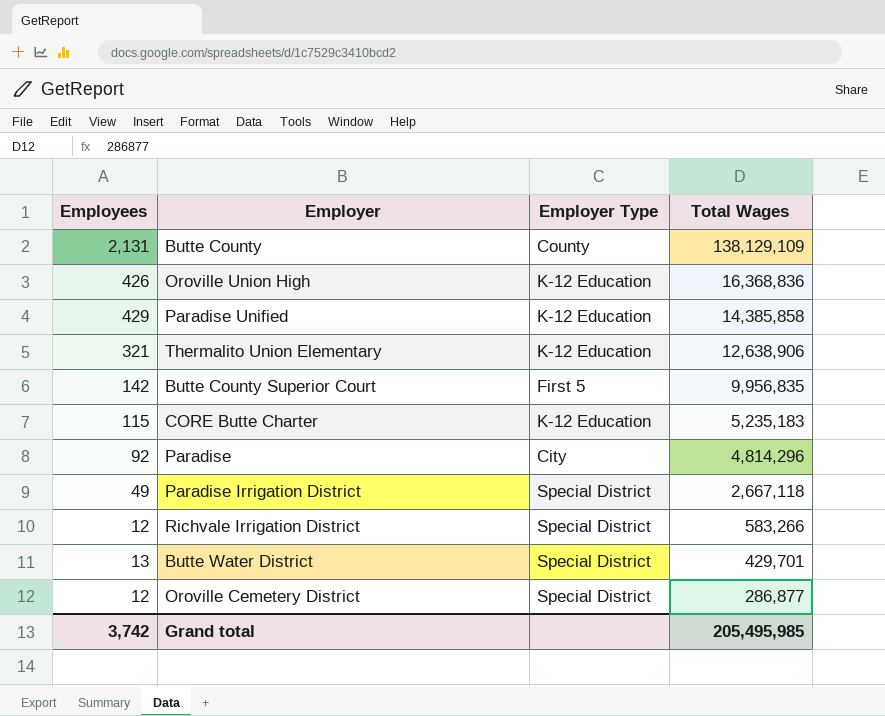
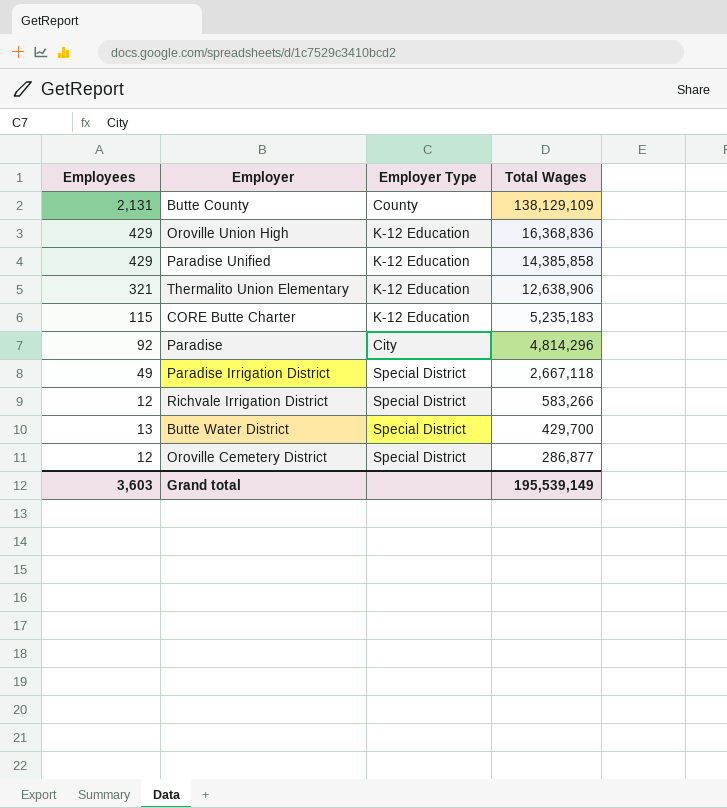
row Butte County Superior Court: 142 | First 5 | 9,956,835 -> none
Oroville Union High | Employees: 426 -> 429
Butte Water District | Total Wages: 429,701 -> 429,700
Grand total | Employees: 3,742 -> 3,603
Grand total | Total Wages: 205,495,985 -> 195,539,149

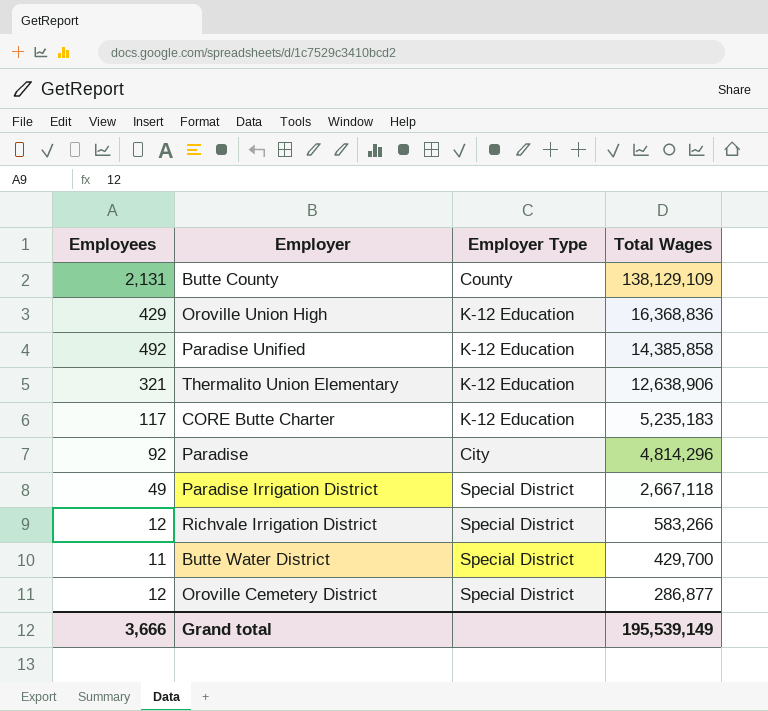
Paradise Unified | Employees: 429 -> 492
CORE Butte Charter | Employees: 115 -> 117
Butte Water District | Employees: 13 -> 11
Grand total | Employees: 3,603 -> 3,666

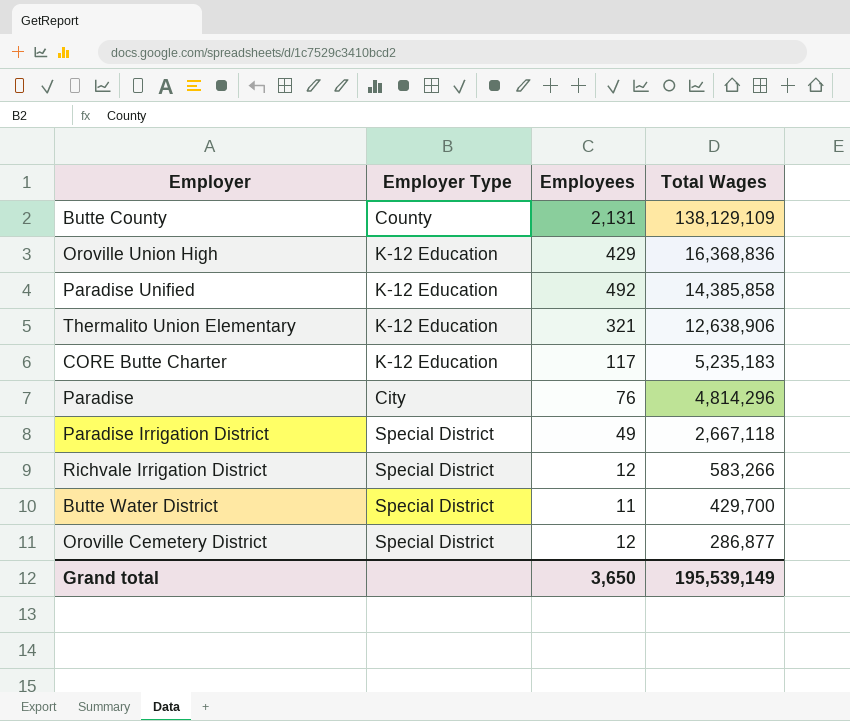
column Employees | position: 1 -> 3
Paradise | Employees: 92 -> 76
Grand total | Employees: 3,666 -> 3,650

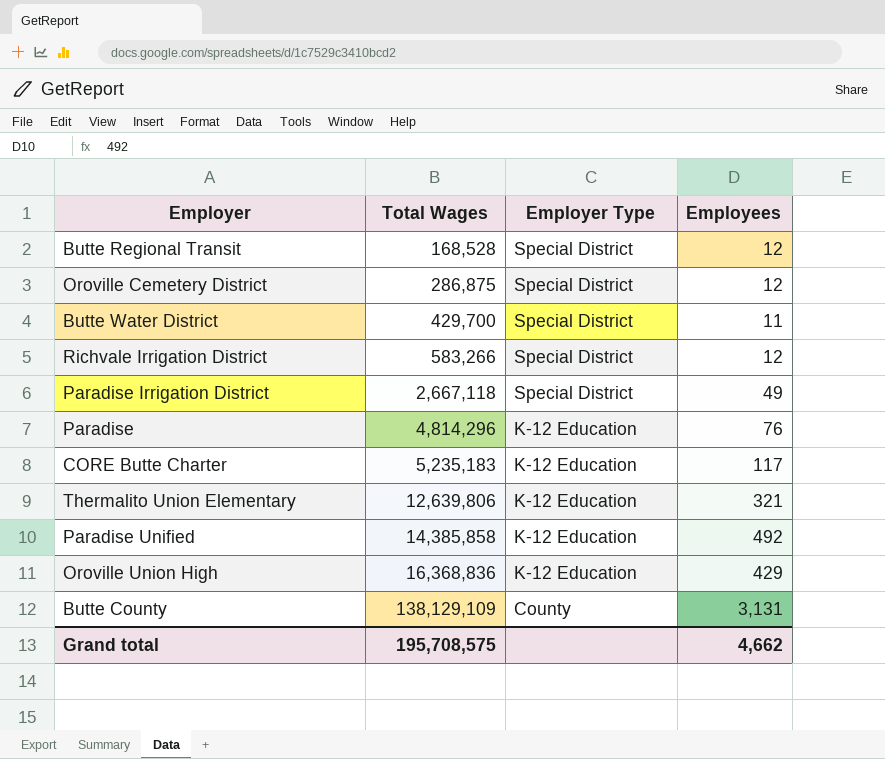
row order: Total Wages descending -> Total Wages ascending
column Total Wages | position: 4 -> 2
row Butte Regional Transit: none -> 168,528 | Special District | 12
Oroville Cemetery District | Total Wages: 286,877 -> 286,875
Paradise | Employer Type: City -> K-12 Education
Thermalito Union Elementary | Total Wages: 12,638,906 -> 12,639,806
Butte County | Employees: 2,131 -> 3,131
Grand total | Total Wages: 195,539,149 -> 195,708,575
Grand total | Employees: 3,650 -> 4,662

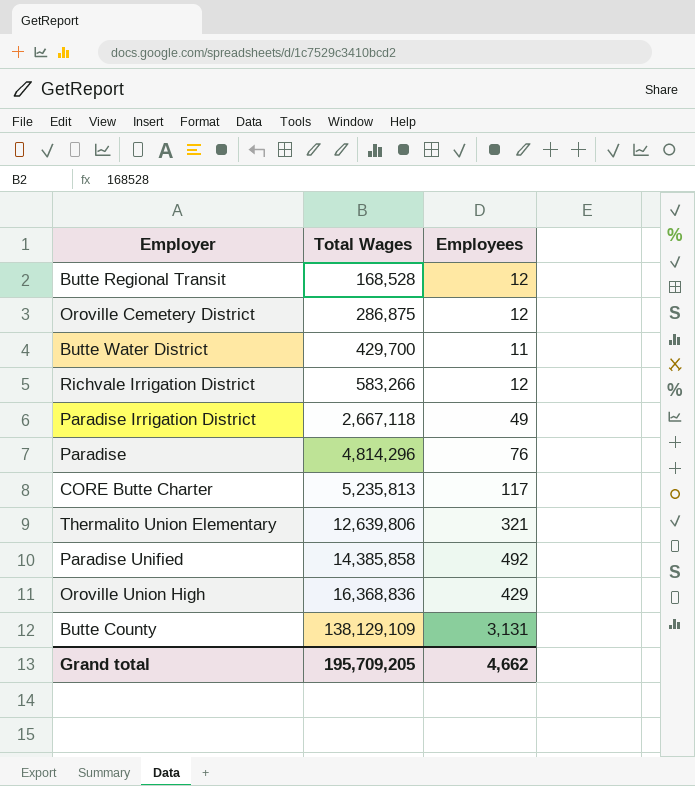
column Employer Type | position: 3 -> none
CORE Butte Charter | Total Wages: 5,235,183 -> 5,235,813
Grand total | Total Wages: 195,708,575 -> 195,709,205

